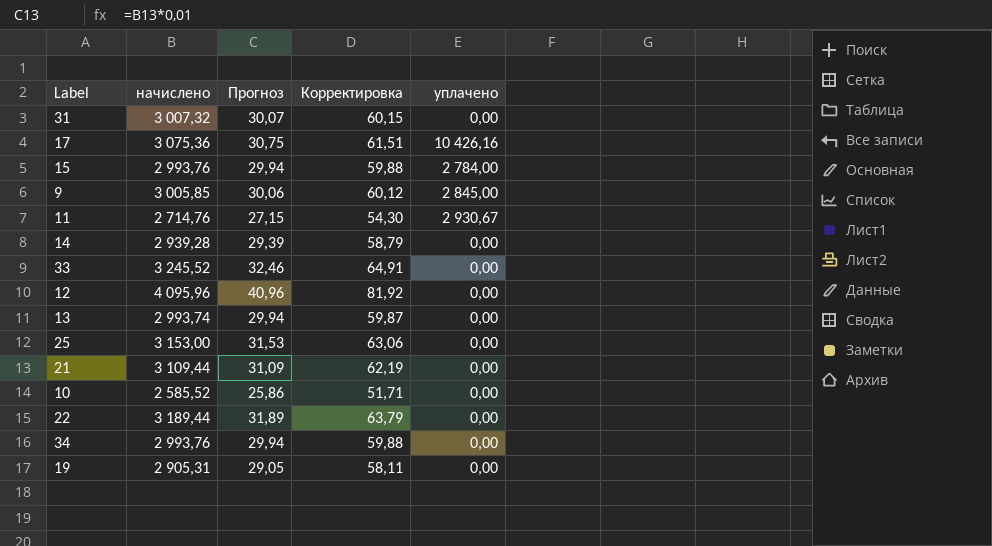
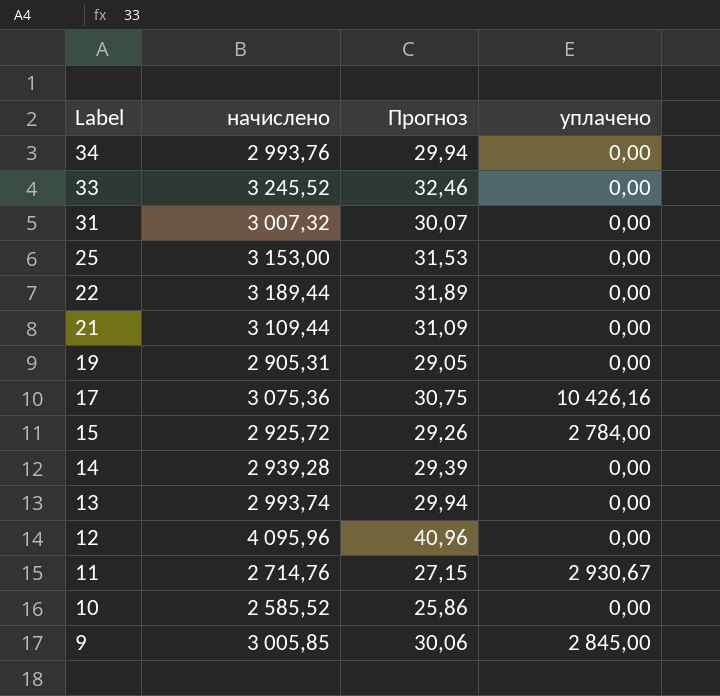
row order: none -> Label descending
column Корректировка | formula: [начислено] * 0,02 -> none
15 | начислено: 2 993,76 -> 2 925,72
15 | Прогноз: 29,94 -> 29,26

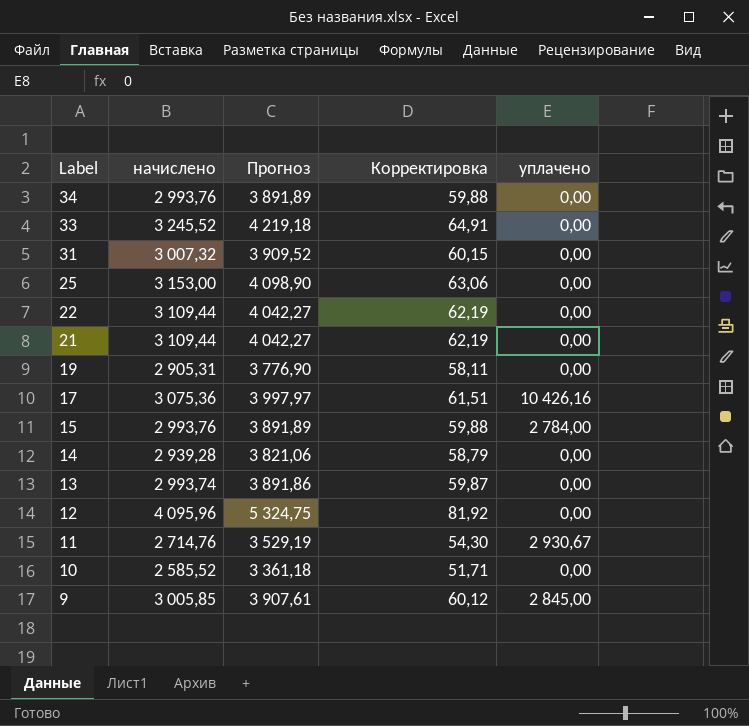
column Прогноз | formula: [начислено] * 0,01 -> [начислено] * 1,3
column Корректировка | formula: none -> [начислено] * 0,02
22 | начислено: 3 189,44 -> 3 109,44
15 | начислено: 2 925,72 -> 2 993,76

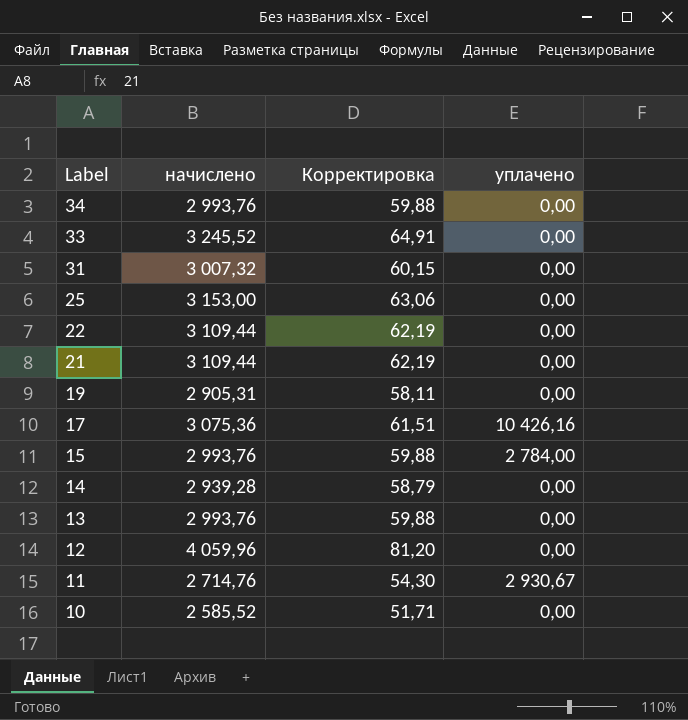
column Прогноз | formula: [начислено] * 1,3 -> none
row 9: 3 005,85 | 3 907,61 | 60,12 | 2 845,00 -> none
13 | начислено: 2 993,74 -> 2 993,76
13 | Корректировка: 59,87 -> 59,88
12 | начислено: 4 095,96 -> 4 059,96
12 | Корректировка: 81,92 -> 81,20

